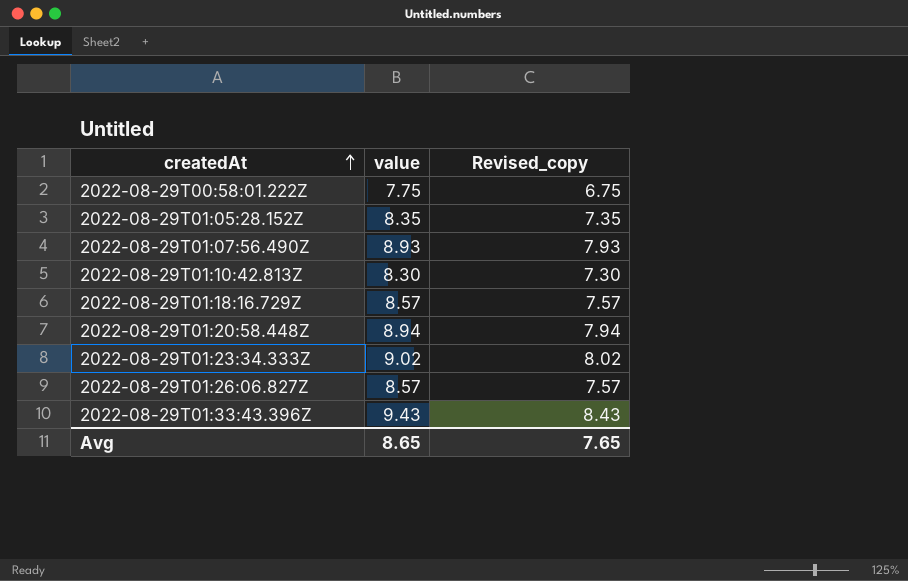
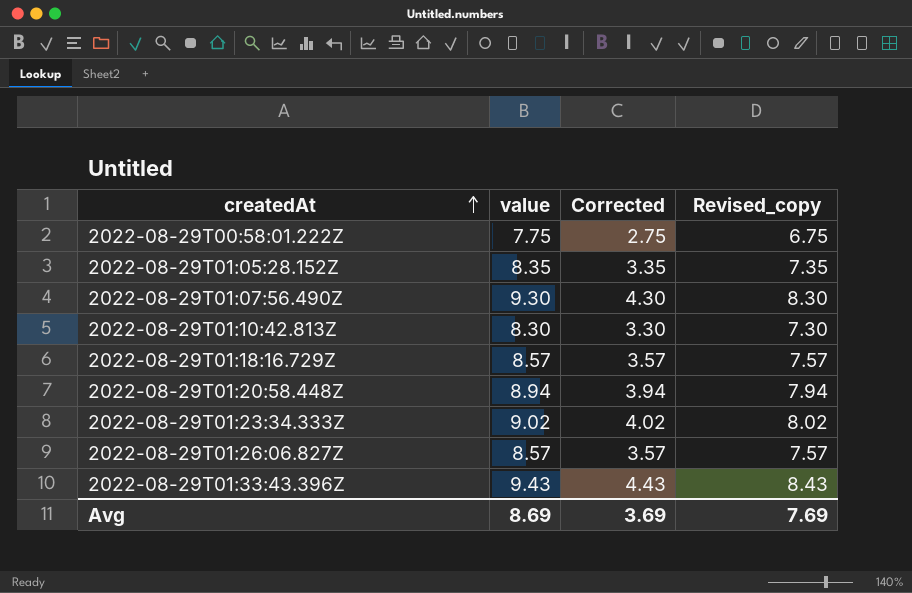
column Corrected | formula: none -> [value] - 5
2022-08-29T01:07:56.490Z | value: 8.93 -> 9.30
2022-08-29T01:07:56.490Z | Revised_copy: 7.93 -> 8.30
Avg | value: 8.65 -> 8.69
Avg | Revised_copy: 7.65 -> 7.69

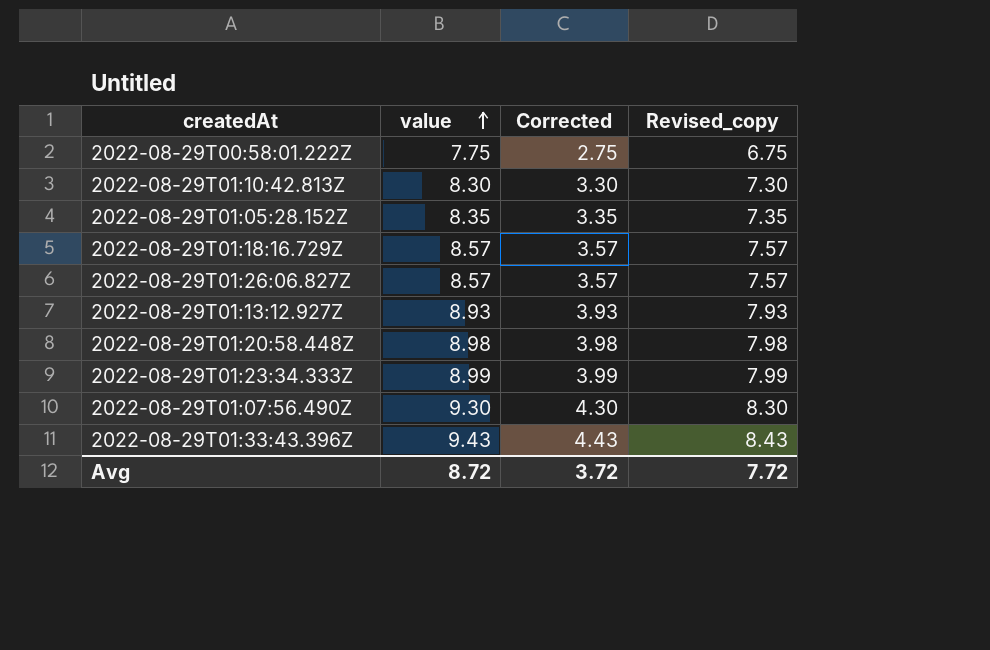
row order: createdAt ascending -> value ascending
row 2022-08-29T01:13:12.927Z: none -> 8.93 | 3.93 | 7.93
2022-08-29T01:20:58.448Z | value: 8.94 -> 8.98
2022-08-29T01:20:58.448Z | Corrected: 3.94 -> 3.98
2022-08-29T01:20:58.448Z | Revised_copy: 7.94 -> 7.98
2022-08-29T01:23:34.333Z | value: 9.02 -> 8.99
2022-08-29T01:23:34.333Z | Corrected: 4.02 -> 3.99
2022-08-29T01:23:34.333Z | Revised_copy: 8.02 -> 7.99
Avg | value: 8.69 -> 8.72
Avg | Corrected: 3.69 -> 3.72
Avg | Revised_copy: 7.69 -> 7.72

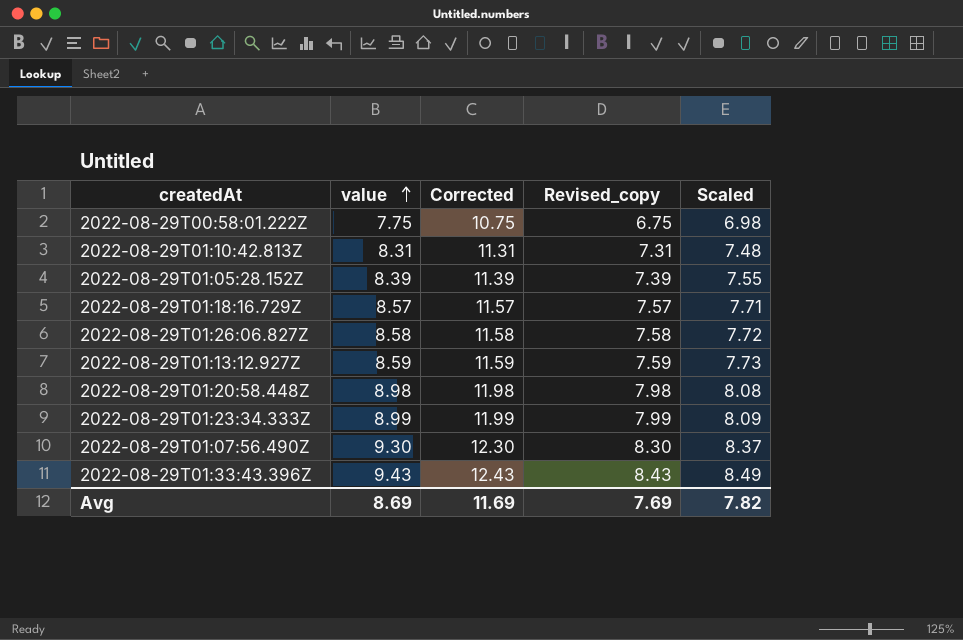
column Corrected | formula: [value] - 5 -> [value] + 3
column Scaled | formula: none -> [value] * 0.9
2022-08-29T01:10:42.813Z | value: 8.30 -> 8.31
2022-08-29T01:10:42.813Z | Revised_copy: 7.30 -> 7.31
2022-08-29T01:05:28.152Z | value: 8.35 -> 8.39
2022-08-29T01:05:28.152Z | Revised_copy: 7.35 -> 7.39
2022-08-29T01:26:06.827Z | value: 8.57 -> 8.58
2022-08-29T01:26:06.827Z | Revised_copy: 7.57 -> 7.58
2022-08-29T01:13:12.927Z | value: 8.93 -> 8.59
2022-08-29T01:13:12.927Z | Revised_copy: 7.93 -> 7.59
Avg | value: 8.72 -> 8.69
Avg | Corrected: 3.72 -> 11.69
Avg | Revised_copy: 7.72 -> 7.69

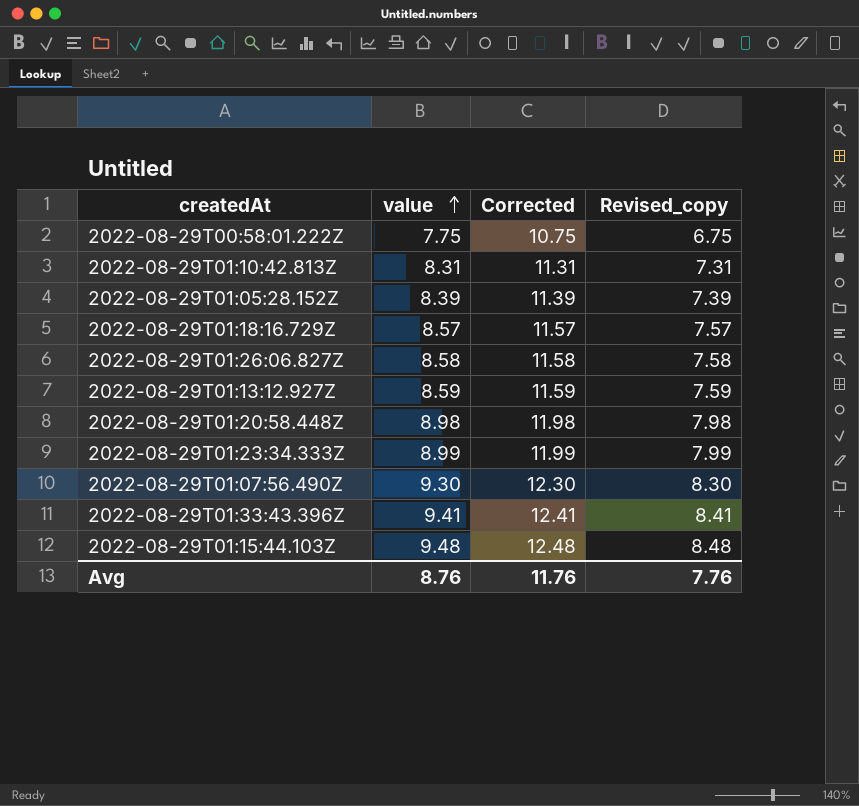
column Scaled | formula: [value] * 0.9 -> none
2022-08-29T01:33:43.396Z | value: 9.43 -> 9.41
2022-08-29T01:33:43.396Z | Corrected: 12.43 -> 12.41
2022-08-29T01:33:43.396Z | Revised_copy: 8.43 -> 8.41
row 2022-08-29T01:15:44.103Z: none -> 9.48 | 12.48 | 8.48
Avg | value: 8.69 -> 8.76
Avg | Corrected: 11.69 -> 11.76
Avg | Revised_copy: 7.69 -> 7.76

